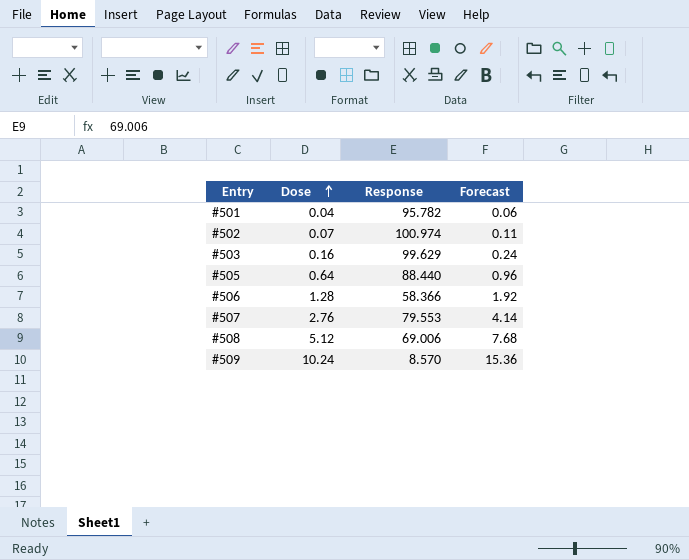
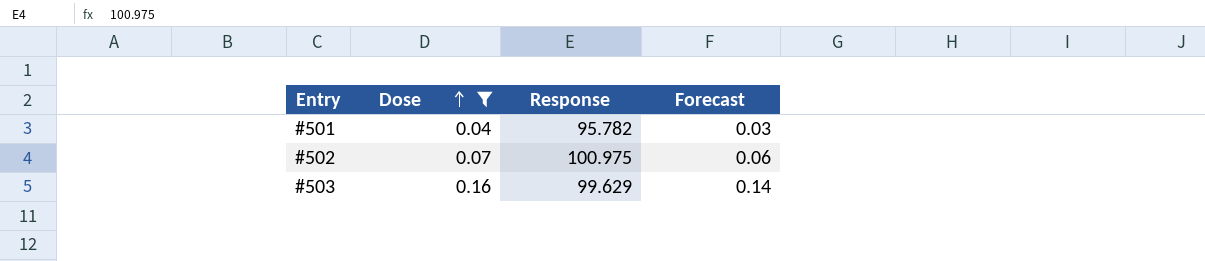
filter: none -> Dose <= 0.16
column Forecast | formula: [Dose] * 1.5 -> [Dose] * 0.85
#502 | Response: 100.974 -> 100.975

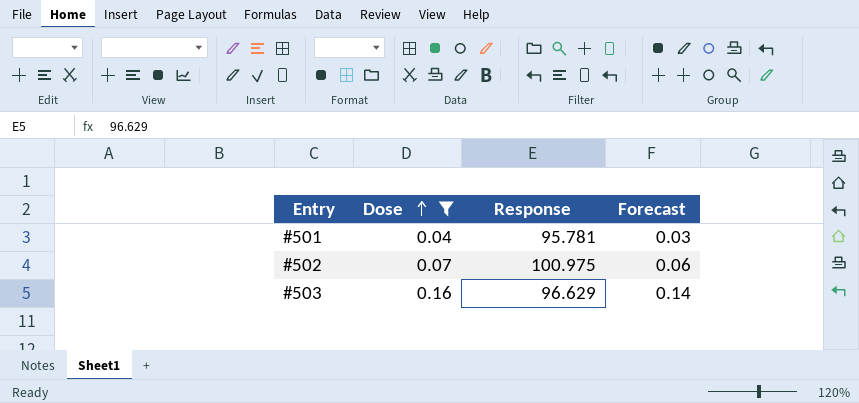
#501 | Response: 95.782 -> 95.781
#503 | Response: 99.629 -> 96.629

